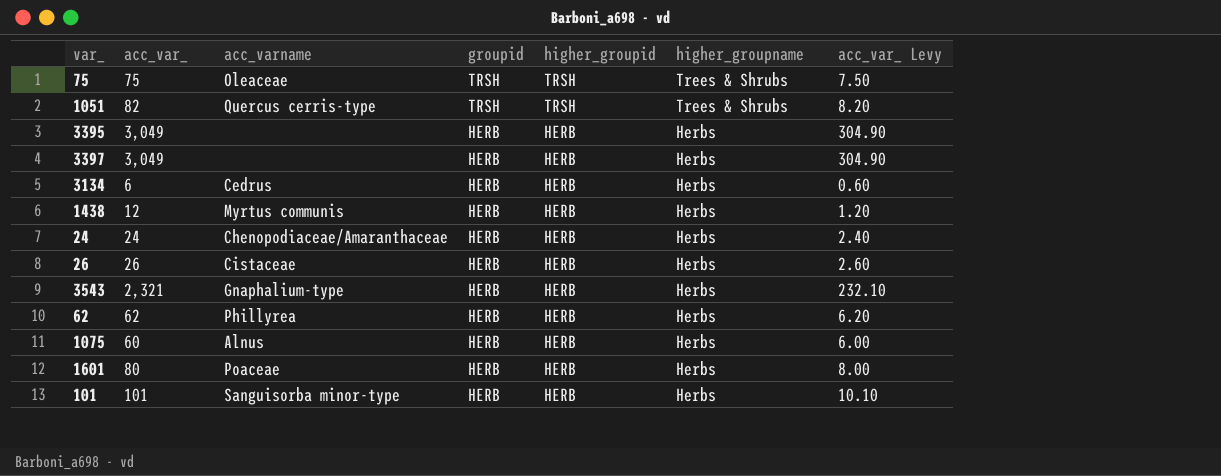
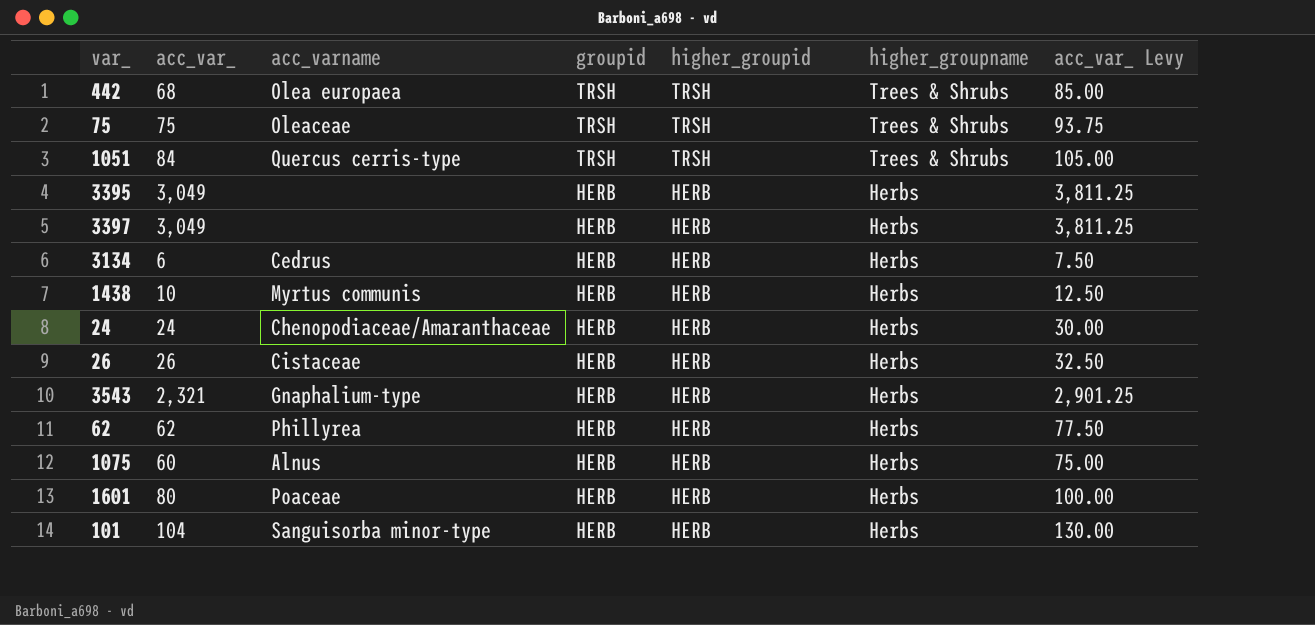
column acc_var_ Levy | formula: [acc_var_] * 0.1 -> [acc_var_] * 1.25
row 442: none -> 68 | Olea europaea | TRSH | TRSH | Trees & Shrubs | 85.00
1051 | acc_var_: 82 -> 84
1438 | acc_var_: 12 -> 10
101 | acc_var_: 101 -> 104

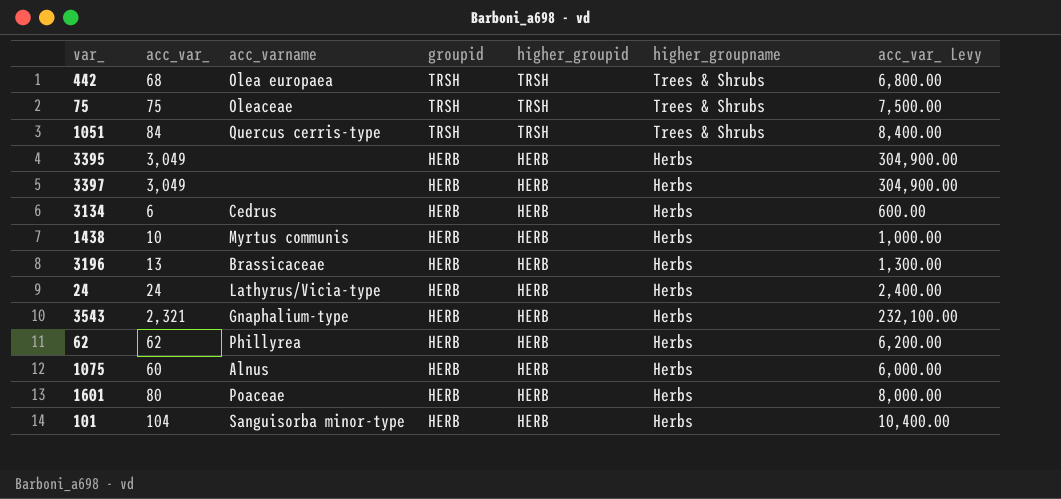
column acc_var_ Levy | formula: [acc_var_] * 1.25 -> [acc_var_] * 100
row 26: 26 | Cistaceae | HERB | HERB | Herbs | 32.50 -> none
row 3196: none -> 13 | Brassicaceae | HERB | HERB | Herbs | 1,300.00
24 | acc_varname: Chenopodiaceae/Amaranthaceae -> Lathyrus/Vicia-type

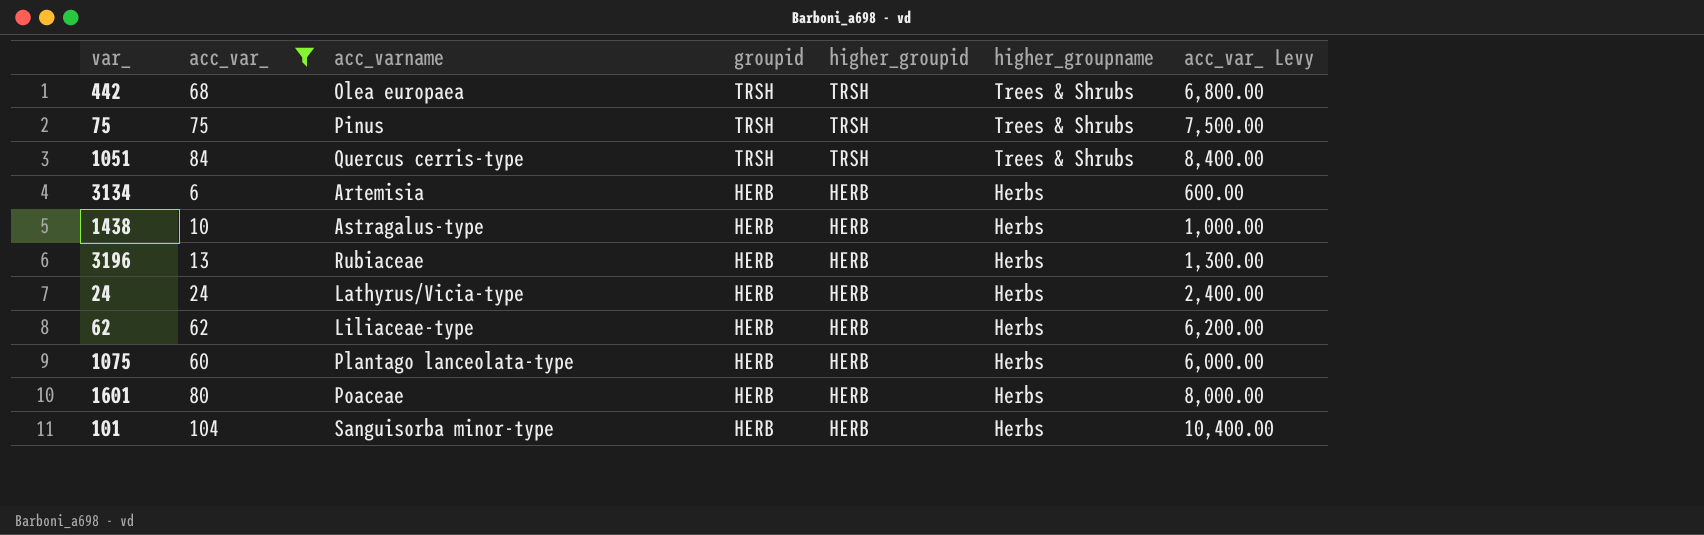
filter: none -> acc_var_ <= 104
75 | acc_varname: Oleaceae -> Pinus
3134 | acc_varname: Cedrus -> Artemisia
1438 | acc_varname: Myrtus communis -> Astragalus-type
3196 | acc_varname: Brassicaceae -> Rubiaceae
62 | acc_varname: Phillyrea -> Liliaceae-type
1075 | acc_varname: Alnus -> Plantago lanceolata-type

